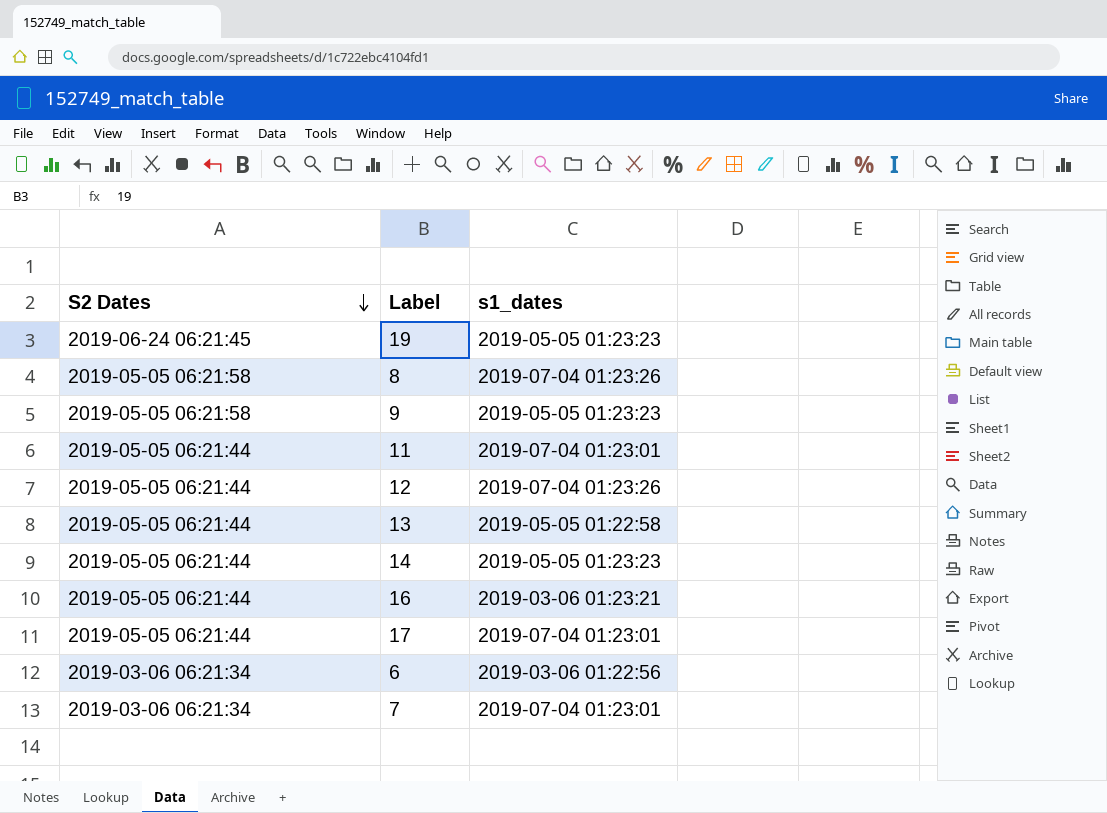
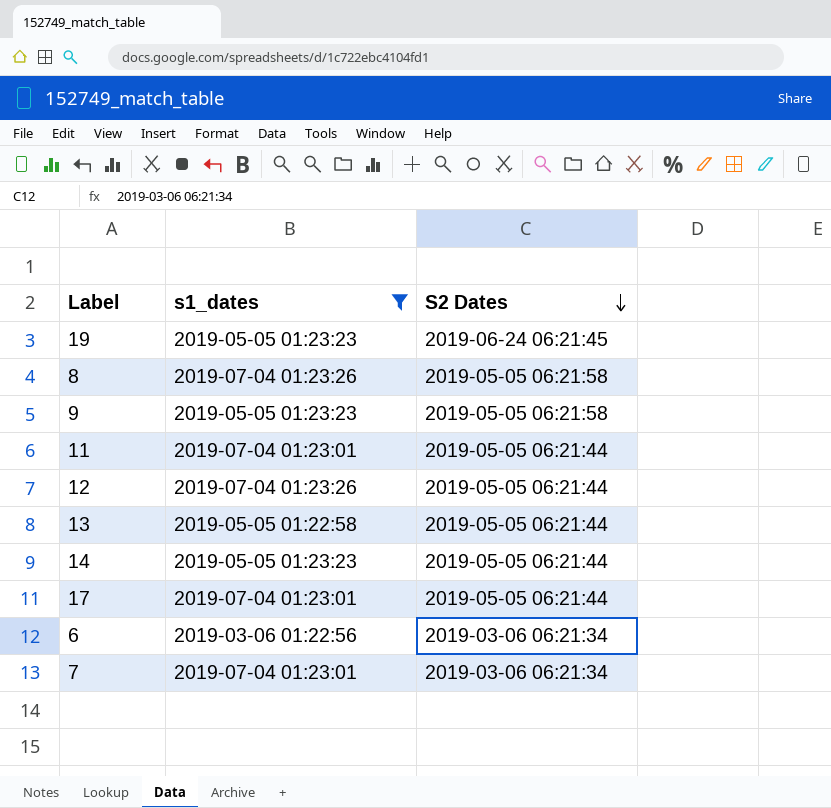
filter: none -> s1_dates != 2019-03-06 01:23:21
column S2 Dates | position: 1 -> 3

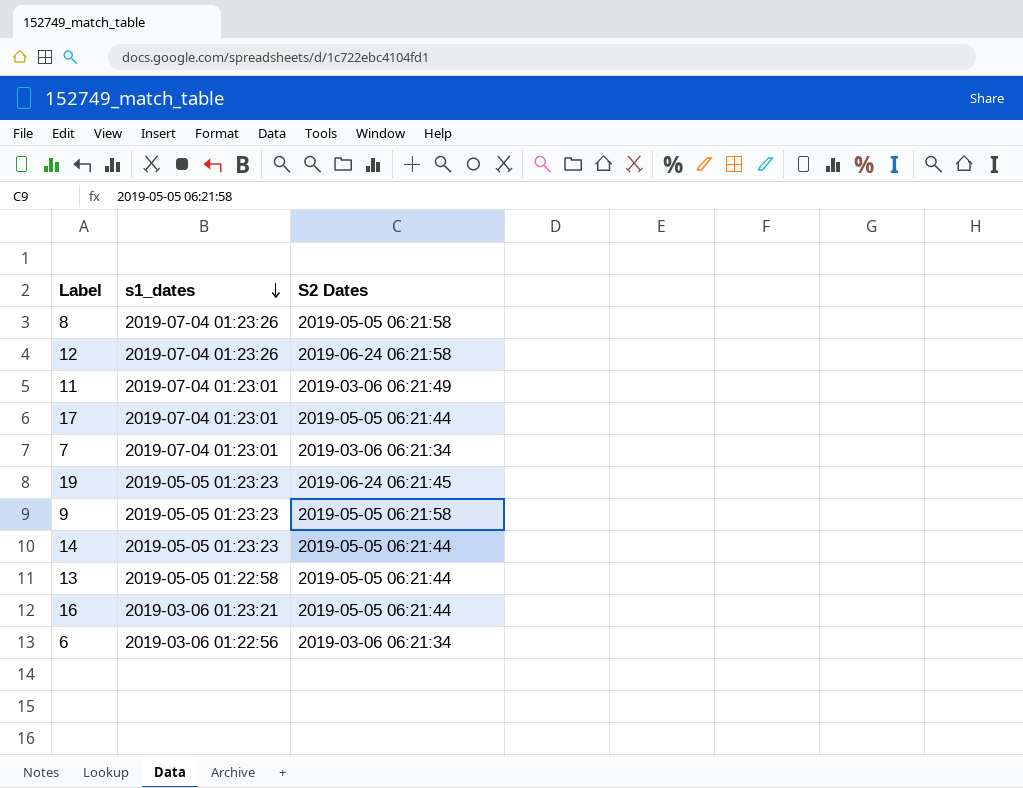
filter: s1_dates != 2019-03-06 01:23:21 -> none
row order: S2 Dates descending -> s1_dates descending
12 | S2 Dates: 2019-05-05 06:21:44 -> 2019-06-24 06:21:58
11 | S2 Dates: 2019-05-05 06:21:44 -> 2019-03-06 06:21:49

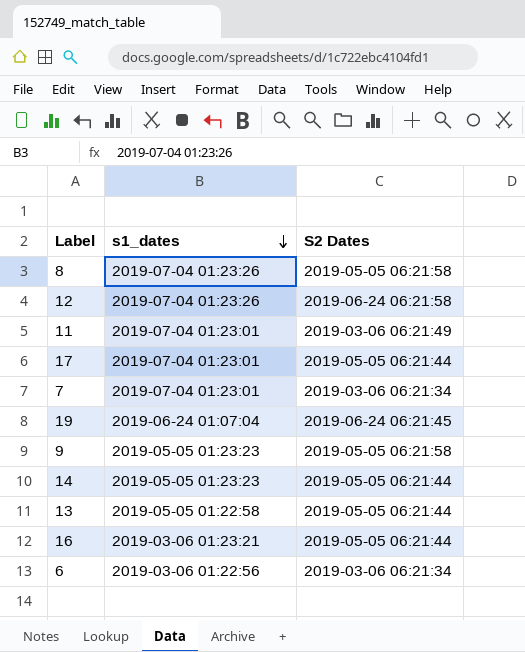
19 | s1_dates: 2019-05-05 01:23:23 -> 2019-06-24 01:07:04

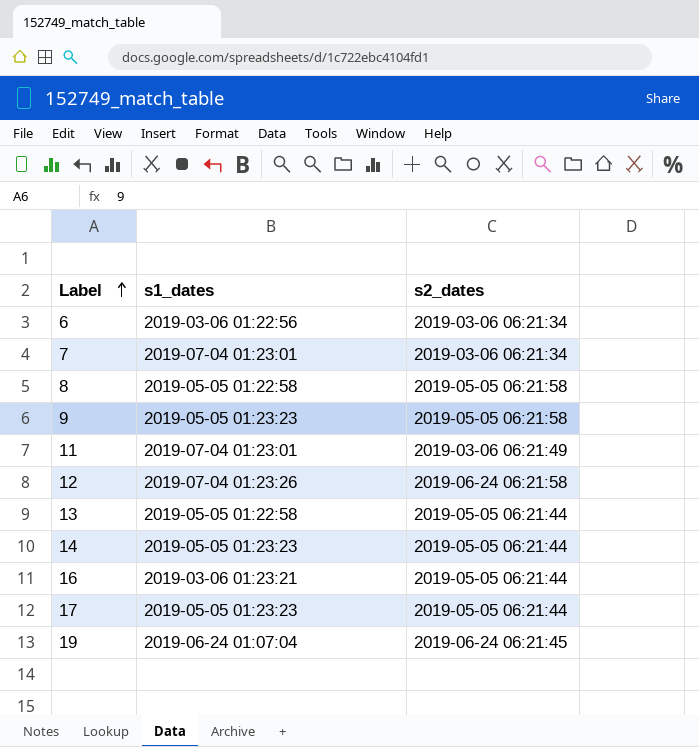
row order: s1_dates descending -> Label ascending
column name: S2 Dates -> s2_dates
8 | s1_dates: 2019-07-04 01:23:26 -> 2019-05-05 01:22:58
17 | s1_dates: 2019-07-04 01:23:01 -> 2019-05-05 01:23:23

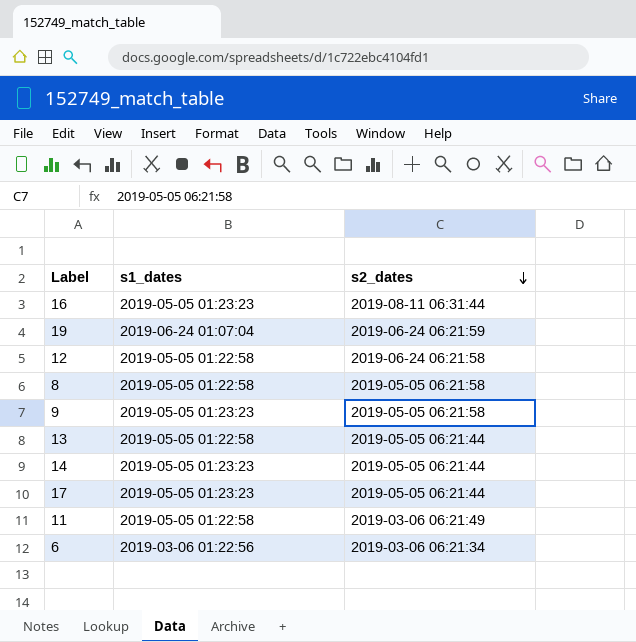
row order: Label ascending -> s2_dates descending
row 7: 2019-07-04 01:23:01 | 2019-03-06 06:21:34 -> none
16 | s1_dates: 2019-03-06 01:23:21 -> 2019-05-05 01:23:23
16 | s2_dates: 2019-05-05 06:21:44 -> 2019-08-11 06:31:44
19 | s2_dates: 2019-06-24 06:21:45 -> 2019-06-24 06:21:59
12 | s1_dates: 2019-07-04 01:23:26 -> 2019-05-05 01:22:58
11 | s1_dates: 2019-07-04 01:23:01 -> 2019-05-05 01:22:58

